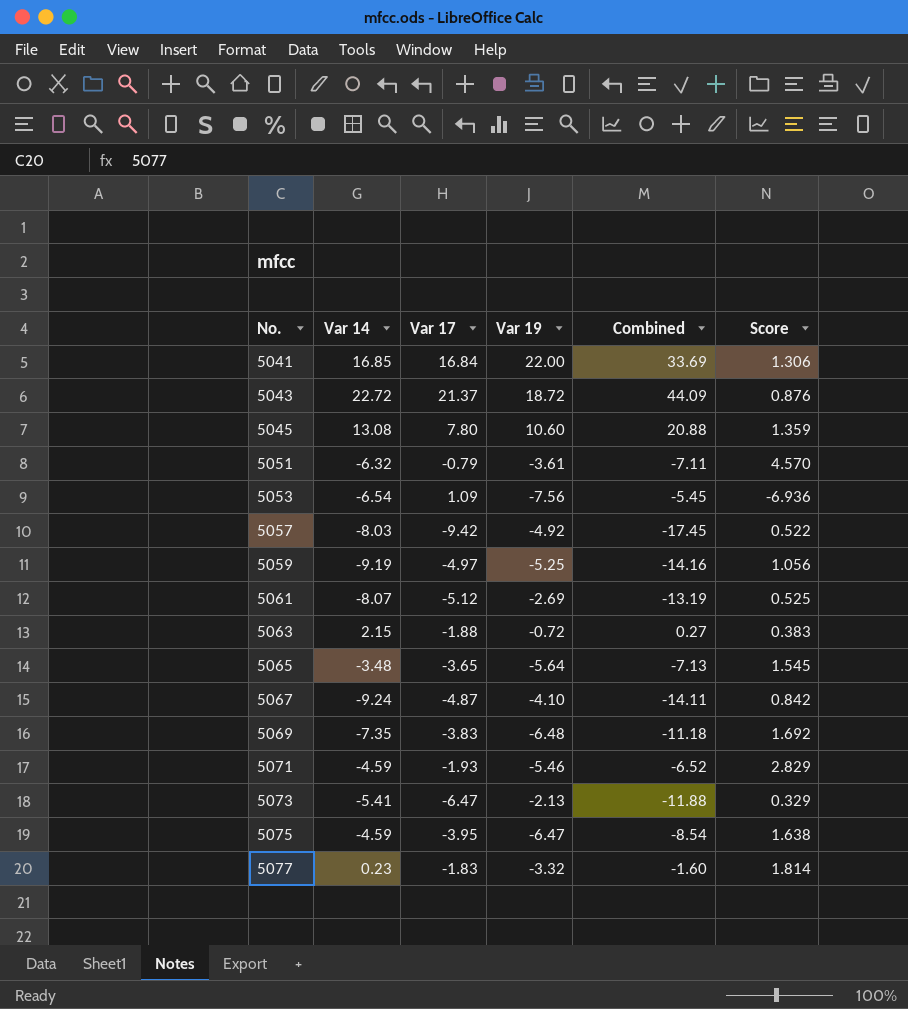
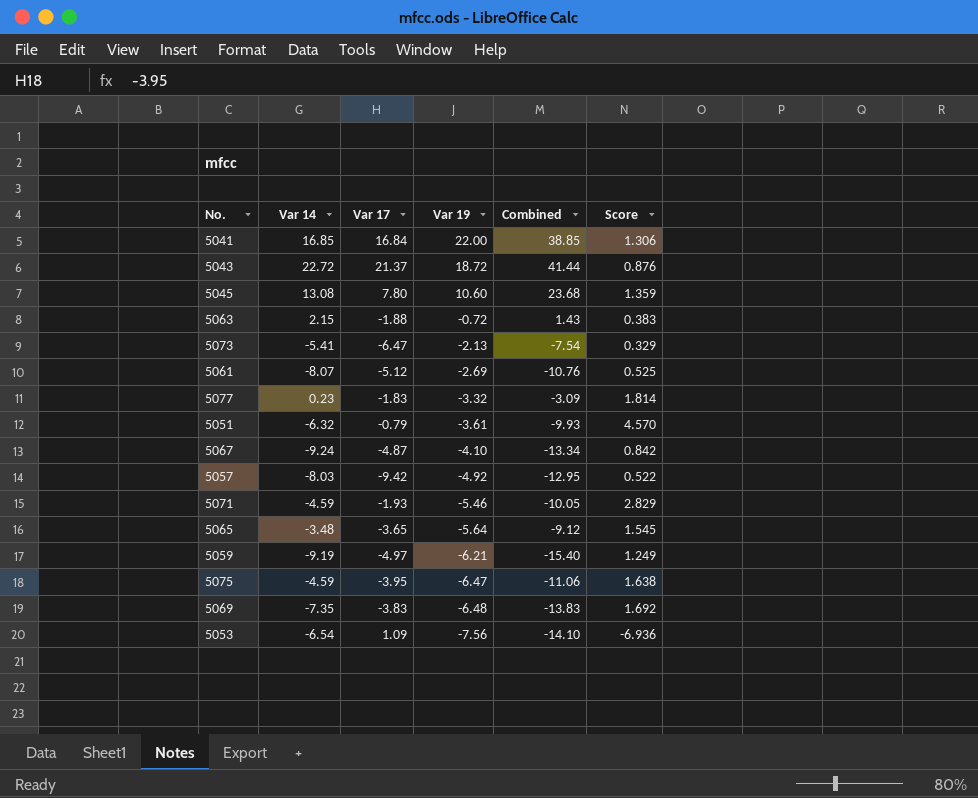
row order: No. ascending -> Var 19 descending
column Combined | formula: [Var 14] + [Var 17] -> [Var 14] + [Var 19]
5059 | Var 19: -5.25 -> -6.21
5059 | Score: 1.056 -> 1.249

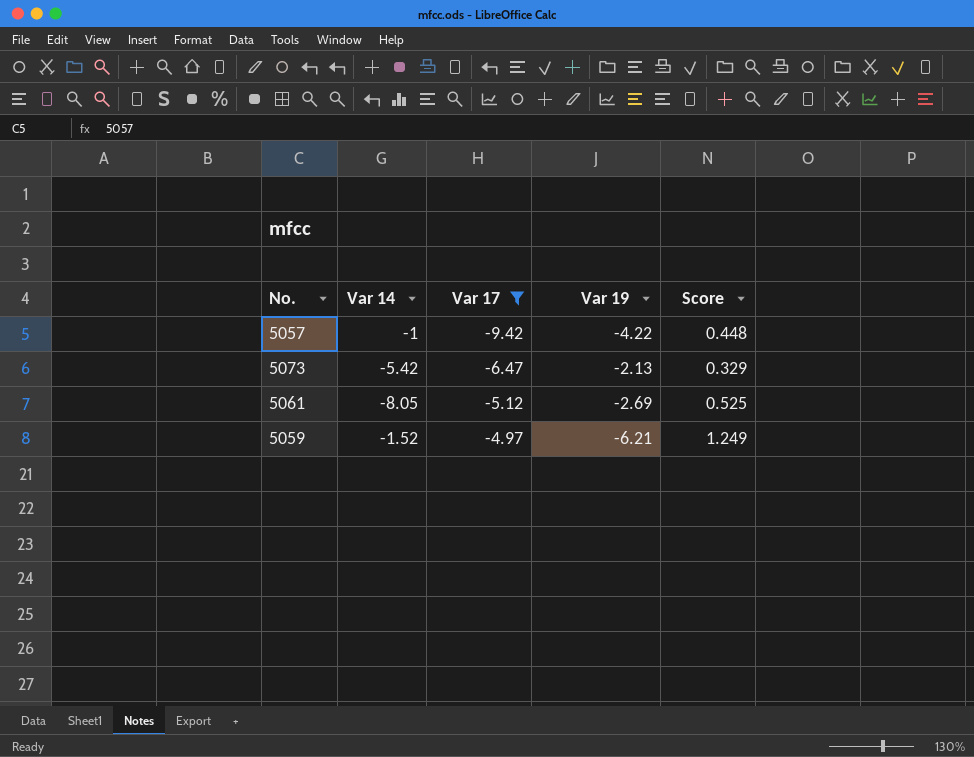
filter: none -> Var 17 <= -4.97
row order: Var 19 descending -> Var 17 ascending
column Combined | formula: [Var 14] + [Var 19] -> none
5057 | Var 14: -8.03 -> -1
5057 | Var 19: -4.92 -> -4.22
5057 | Score: 0.522 -> 0.448
5073 | Var 14: -5.41 -> -5.42
5061 | Var 14: -8.07 -> -8.05
5059 | Var 14: -9.19 -> -1.52

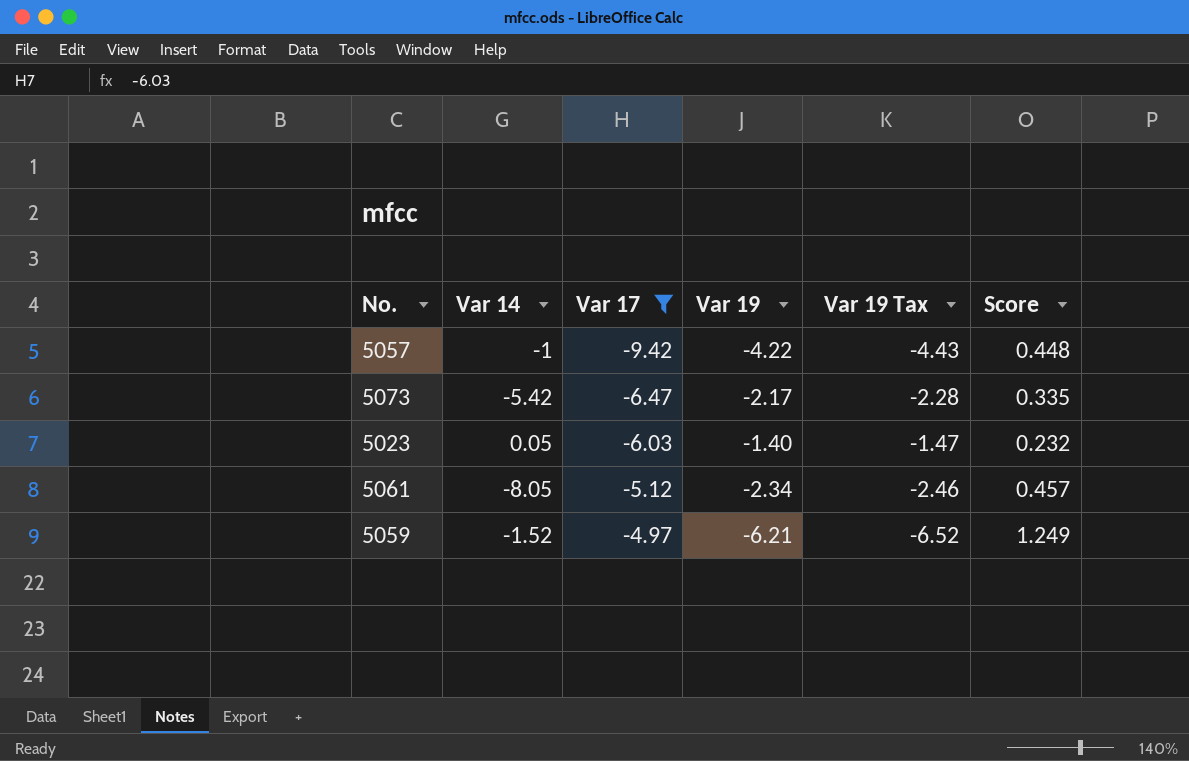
column Var 19 Tax | formula: none -> [Var 19] * 1.05
5073 | Var 19: -2.13 -> -2.17
5073 | Score: 0.329 -> 0.335
row 5023: none -> 0.05 | -6.03 | -1.40 | -1.47 | 0.232
5061 | Var 19: -2.69 -> -2.34
5061 | Score: 0.525 -> 0.457

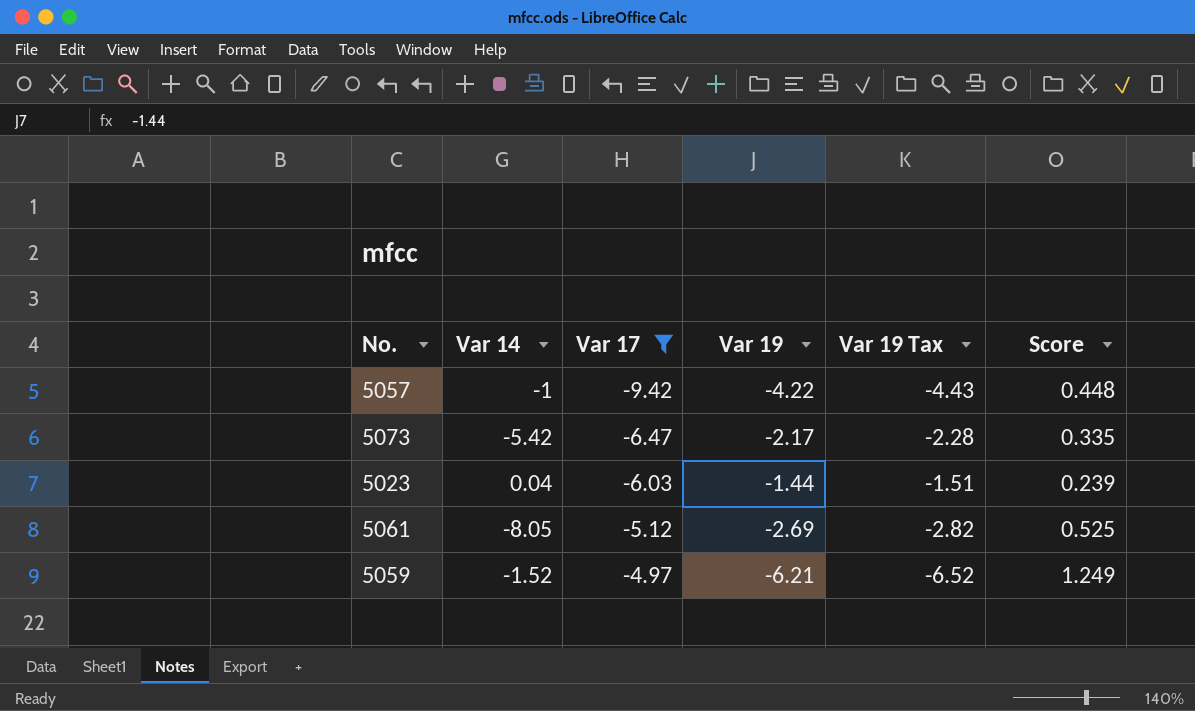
5023 | Var 14: 0.05 -> 0.04
5023 | Var 19: -1.40 -> -1.44
5023 | Var 19 Tax: -1.47 -> -1.51
5023 | Score: 0.232 -> 0.239
5061 | Var 19: -2.34 -> -2.69
5061 | Var 19 Tax: -2.46 -> -2.82
5061 | Score: 0.457 -> 0.525

